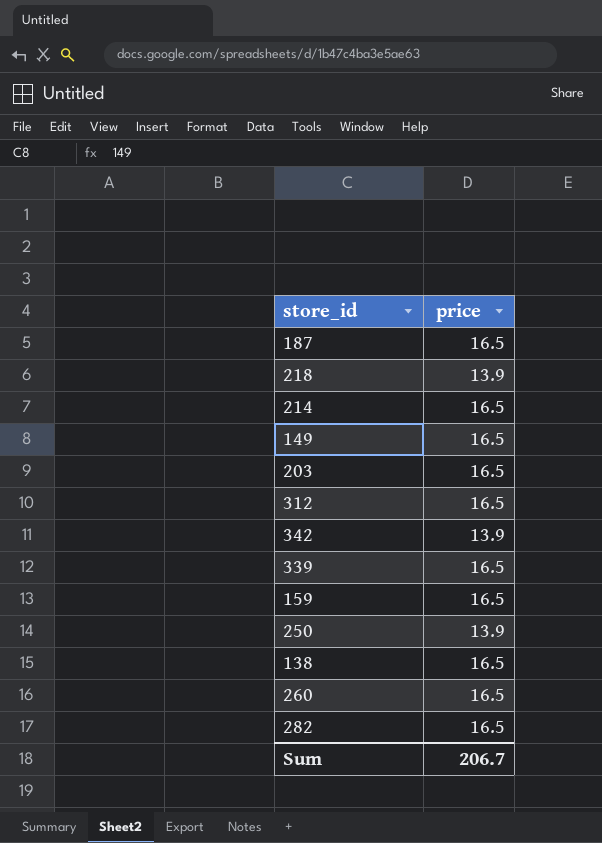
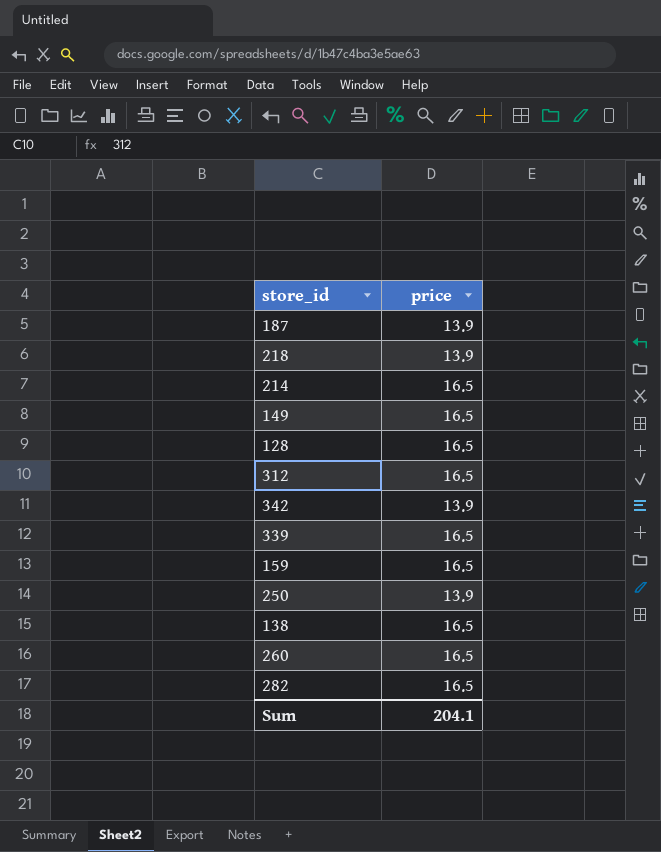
row 203: 16.5 -> none
187 | price: 16.5 -> 13.9
row 128: none -> 16.5
Sum | price: 206.7 -> 204.1

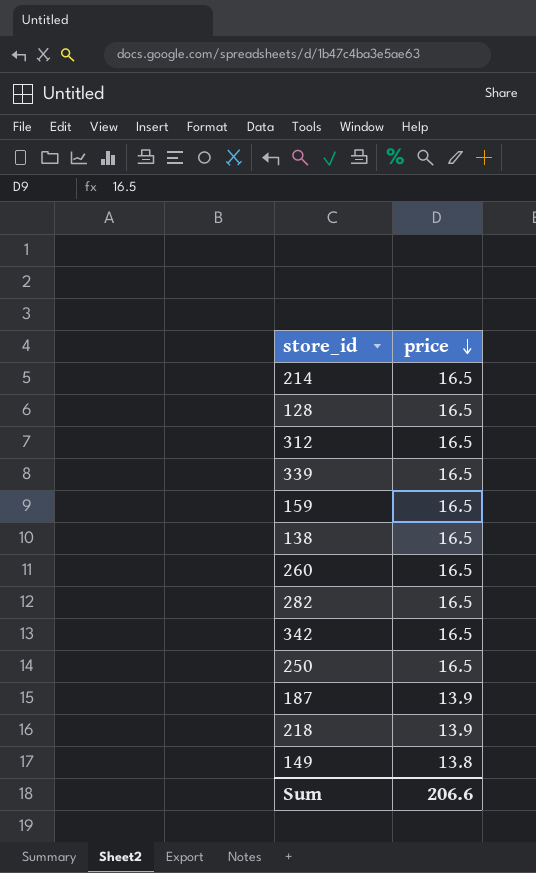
row order: none -> price descending
342 | price: 13.9 -> 16.5
250 | price: 13.9 -> 16.5
149 | price: 16.5 -> 13.8
Sum | price: 204.1 -> 206.6

